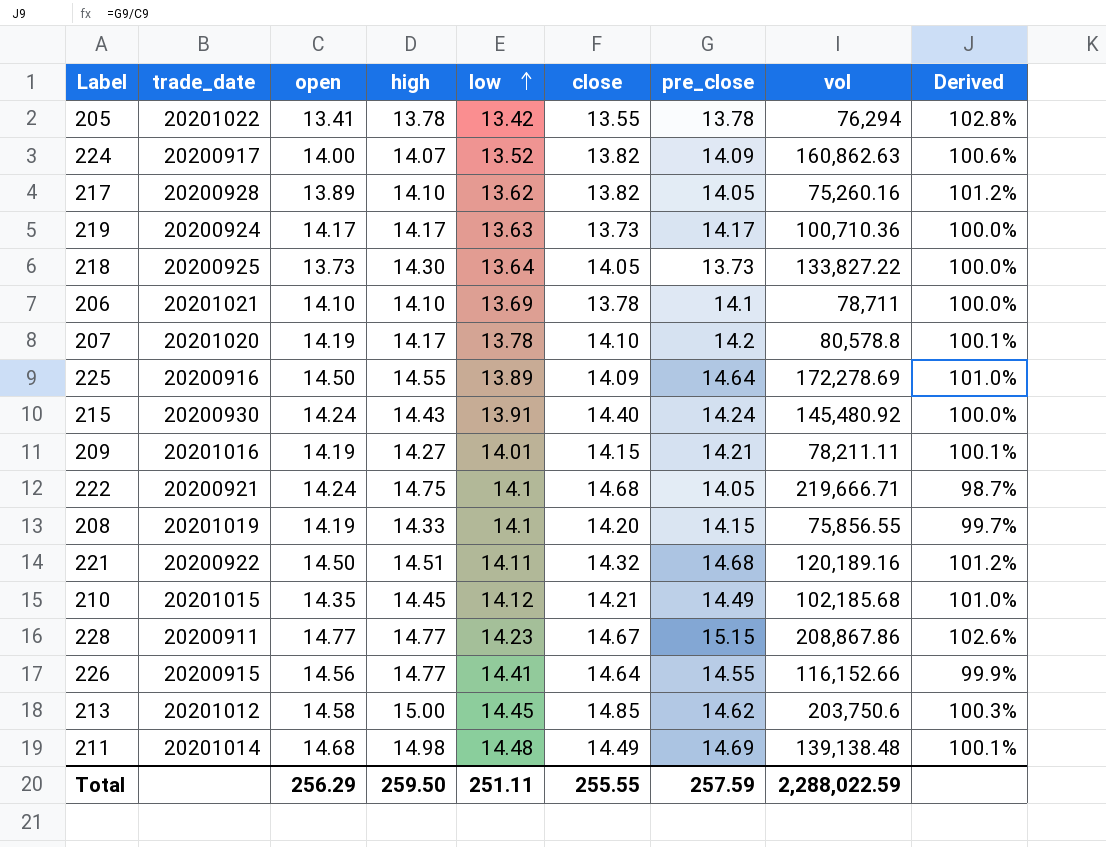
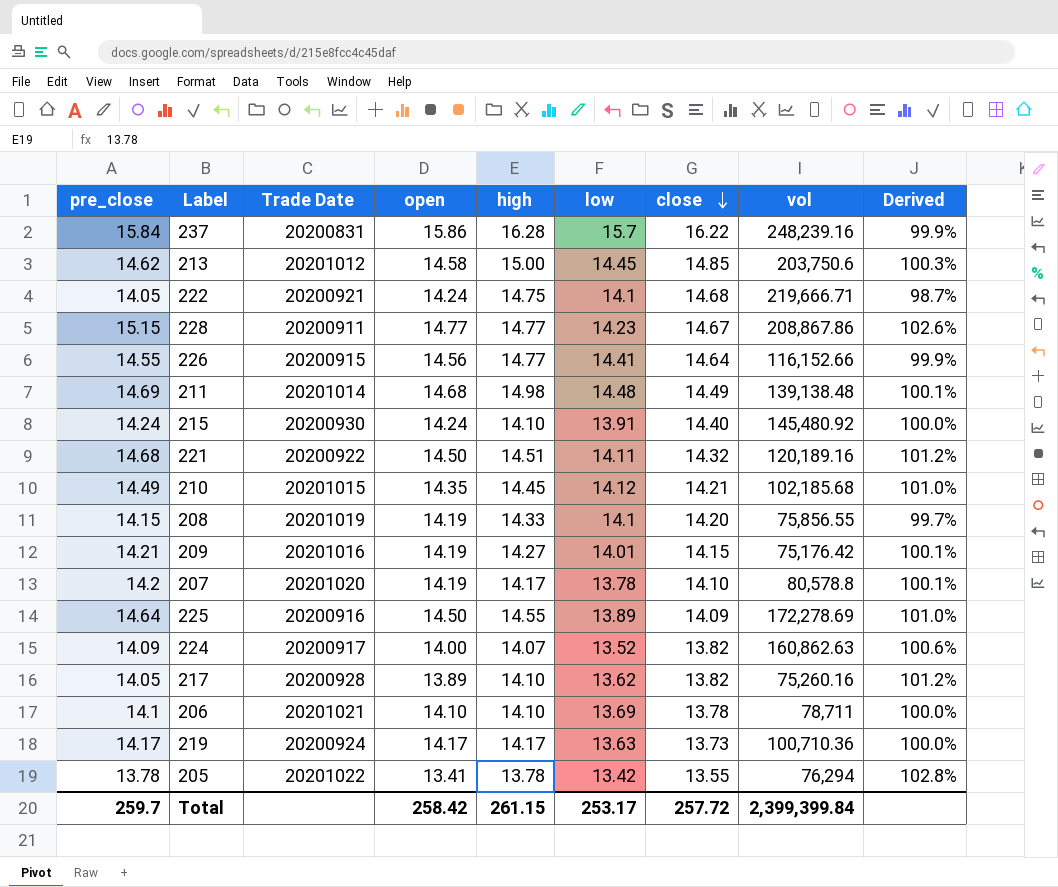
row order: low ascending -> close descending
column pre_close | position: 7 -> 1
column name: trade_date -> Trade Date
row 218: 20200925 | 13.73 | 14.30 | 13.64 | 14.05 | 13.73 | 133,827.22 | 100.0% -> none
row 237: none -> 15.84 | 20200831 | 15.86 | 16.28 | 15.7 | 16.22 | 248,239.16 | 99.9%
215 | high: 14.43 -> 14.10
209 | vol: 78,211.11 -> 75,176.42
Total | pre_close: 257.59 -> 259.7
Total | open: 256.29 -> 258.42
Total | high: 259.50 -> 261.15
Total | low: 251.11 -> 253.17
Total | close: 255.55 -> 257.72
Total | vol: 2,288,022.59 -> 2,399,399.84

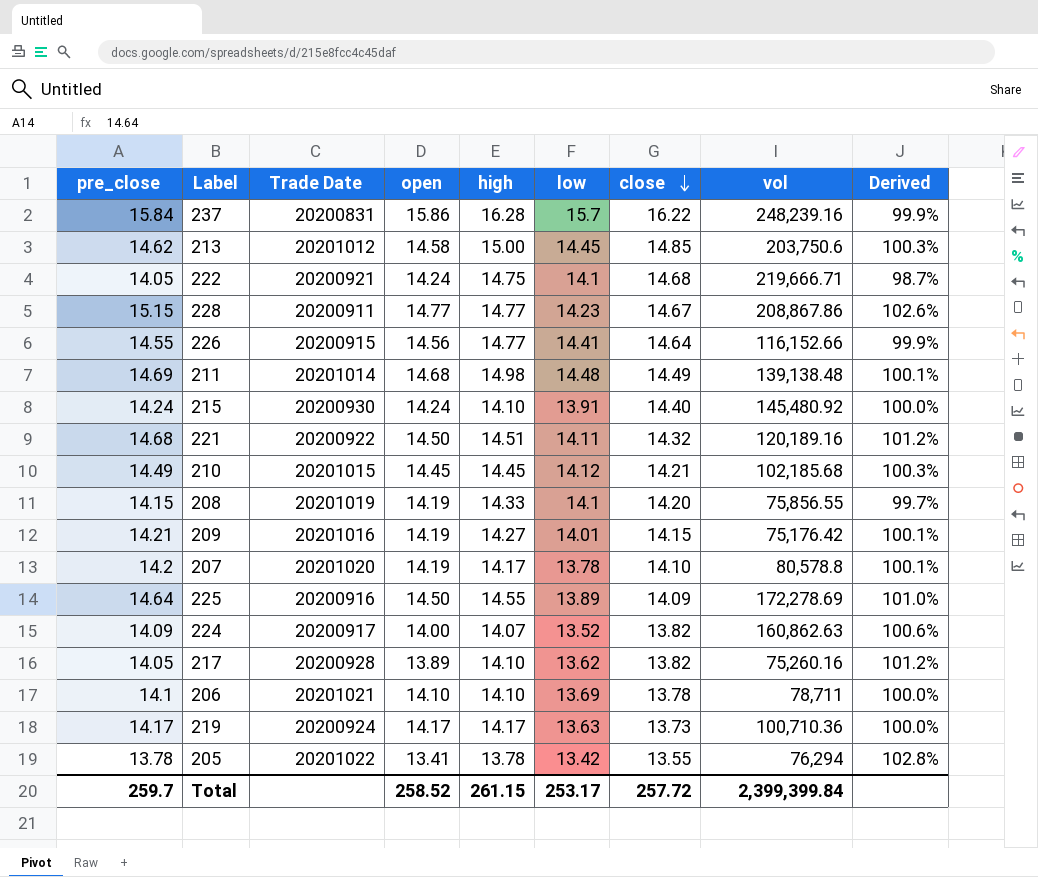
210 | open: 14.35 -> 14.45
210 | Derived: 101.0% -> 100.3%
Total | open: 258.42 -> 258.52

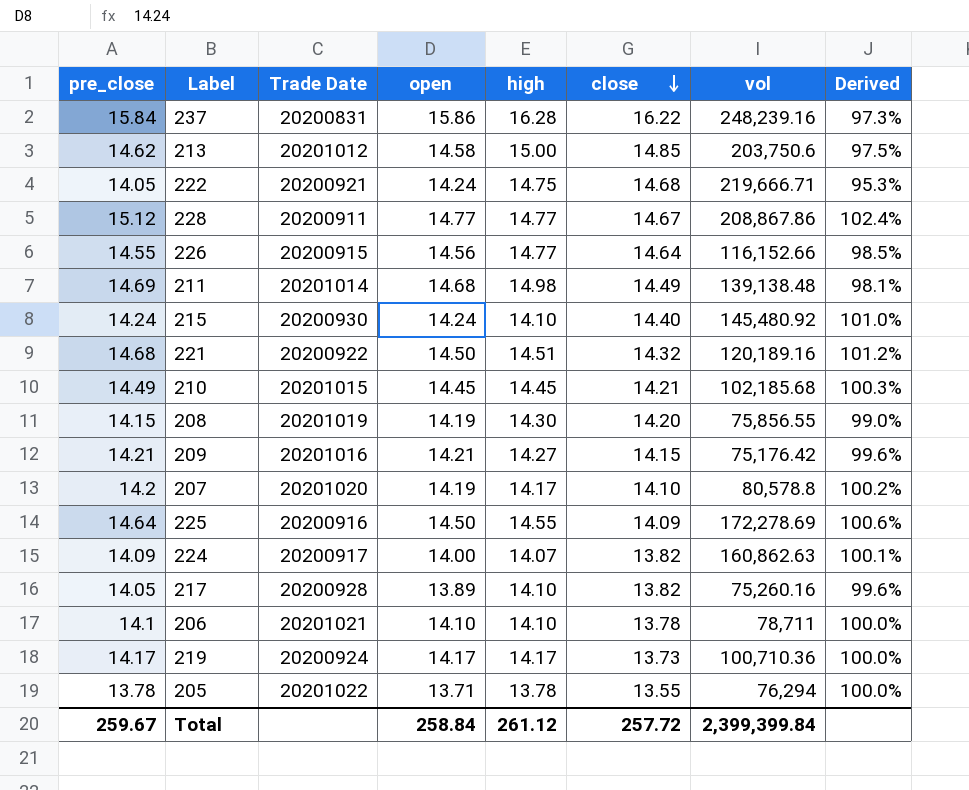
column low | position: 6 -> none
column Derived | formula: [pre_close] / [open] -> [pre_close] / [high]
228 | pre_close: 15.15 -> 15.12
208 | high: 14.33 -> 14.30
209 | open: 14.19 -> 14.21
205 | open: 13.41 -> 13.71
Total | pre_close: 259.7 -> 259.67
Total | open: 258.52 -> 258.84
Total | high: 261.15 -> 261.12

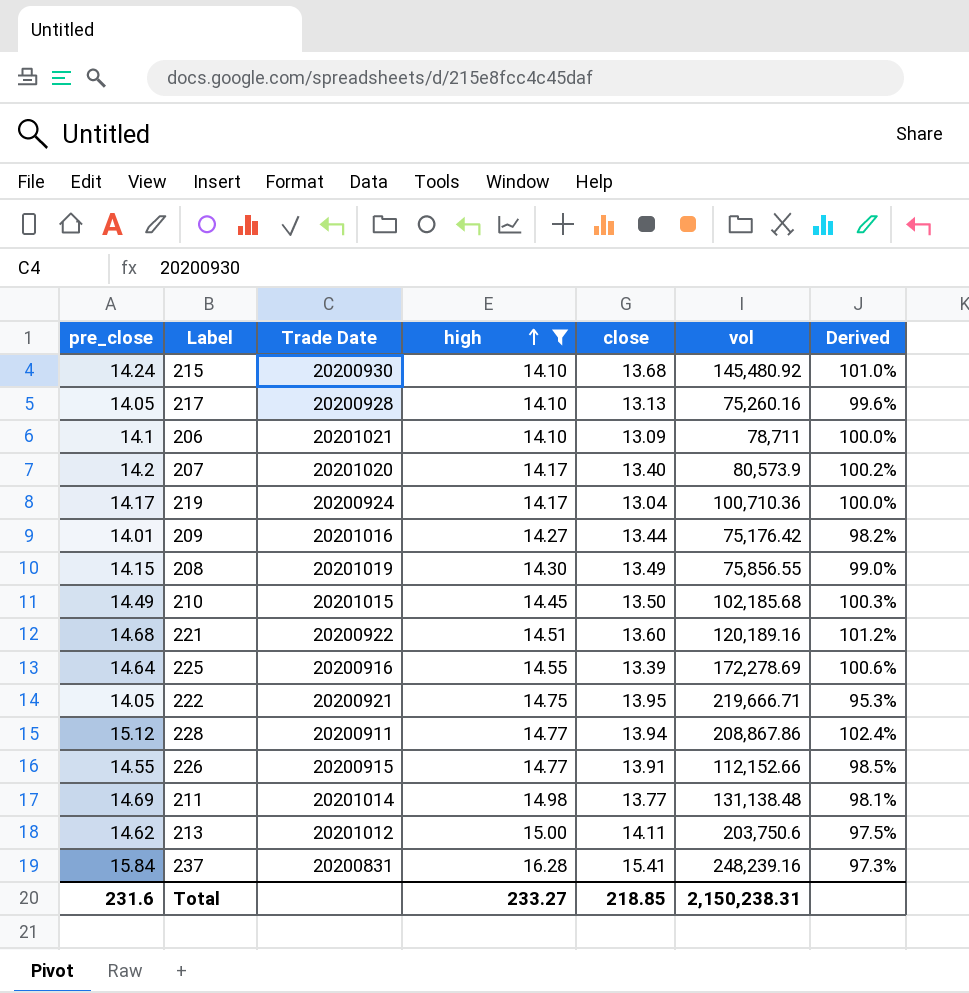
filter: none -> high >= 14.10
row order: close descending -> high ascending
column open | position: 4 -> none
215 | close: 14.40 -> 13.68
217 | close: 13.82 -> 13.13
206 | close: 13.78 -> 13.09
207 | close: 14.10 -> 13.40
207 | vol: 80,578.8 -> 80,573.9
219 | close: 13.73 -> 13.04
209 | pre_close: 14.21 -> 14.01
209 | close: 14.15 -> 13.44
209 | Derived: 99.6% -> 98.2%
208 | close: 14.20 -> 13.49
210 | close: 14.21 -> 13.50
221 | close: 14.32 -> 13.60
225 | close: 14.09 -> 13.39
222 | close: 14.68 -> 13.95
228 | close: 14.67 -> 13.94
226 | close: 14.64 -> 13.91
226 | vol: 116,152.66 -> 112,152.66
211 | close: 14.49 -> 13.77
211 | vol: 139,138.48 -> 131,138.48
213 | close: 14.85 -> 14.11
237 | close: 16.22 -> 15.41
Total | pre_close: 259.67 -> 231.6
Total | high: 261.12 -> 233.27
Total | close: 257.72 -> 218.85
Total | vol: 2,399,399.84 -> 2,150,238.31

